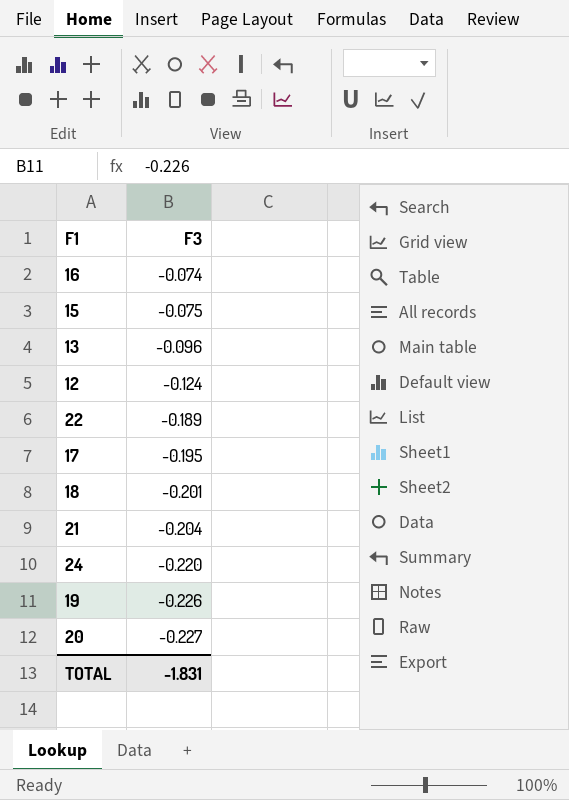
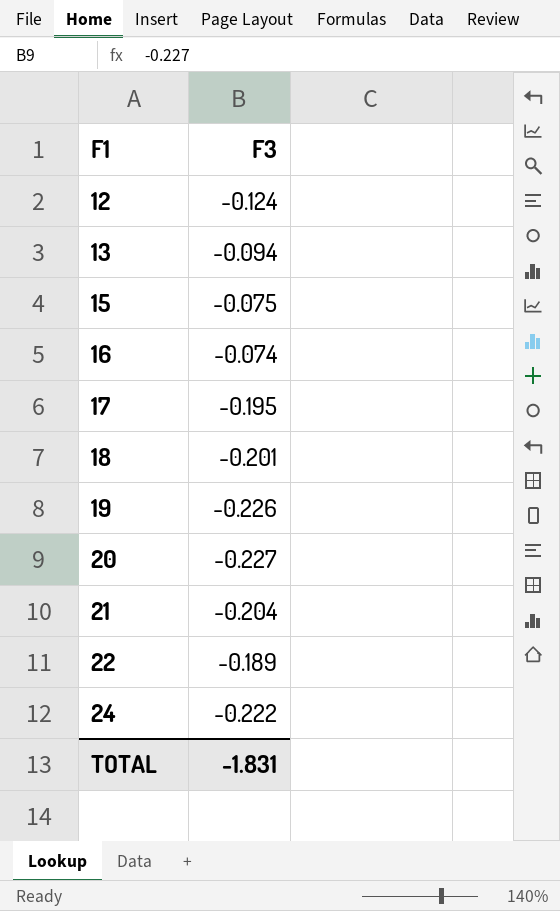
row order: F3 descending -> F1 ascending
13 | F3: -0.096 -> -0.094
24 | F3: -0.220 -> -0.222

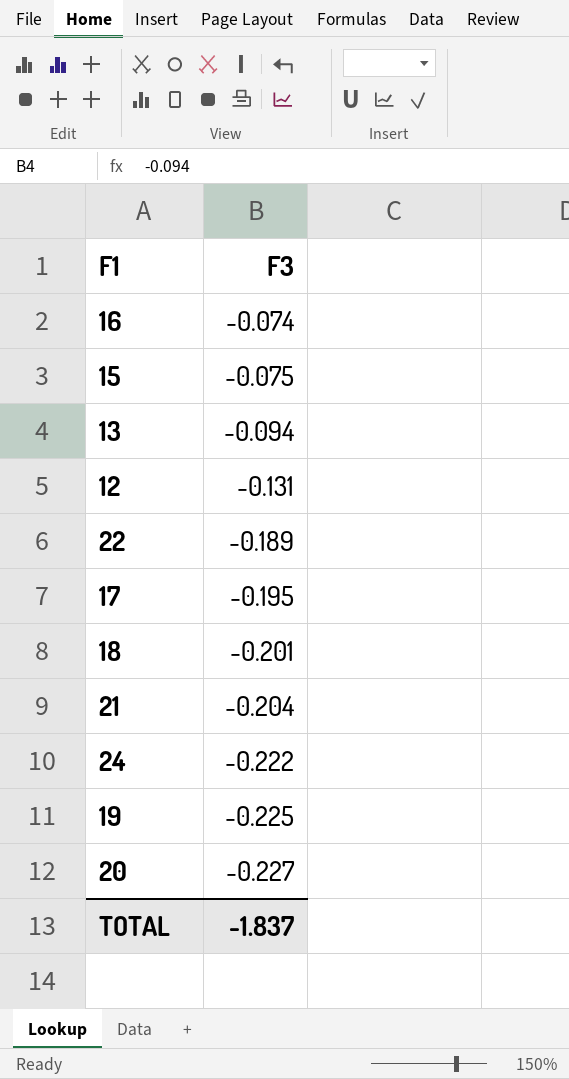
row order: F1 ascending -> F3 descending
12 | F3: -0.124 -> -0.131
19 | F3: -0.226 -> -0.225
TOTAL | F3: -1.831 -> -1.837

